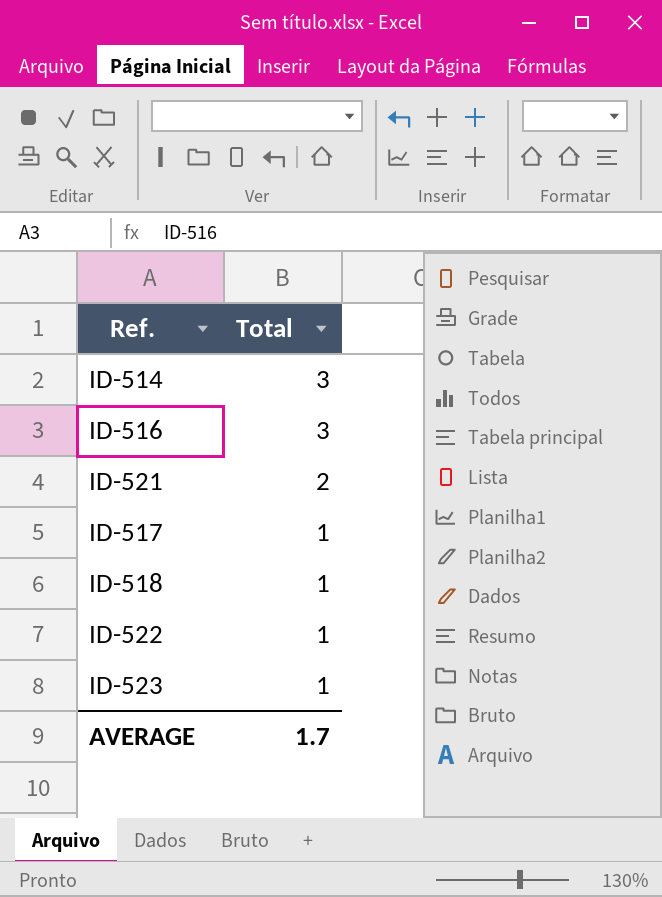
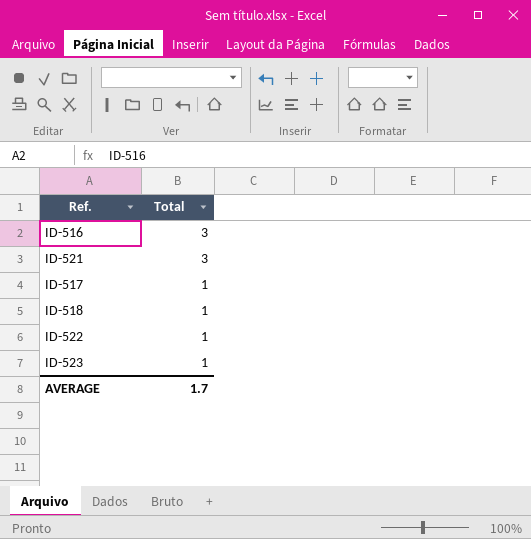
row ID-514: 3 -> none
ID-521 | Total: 2 -> 3

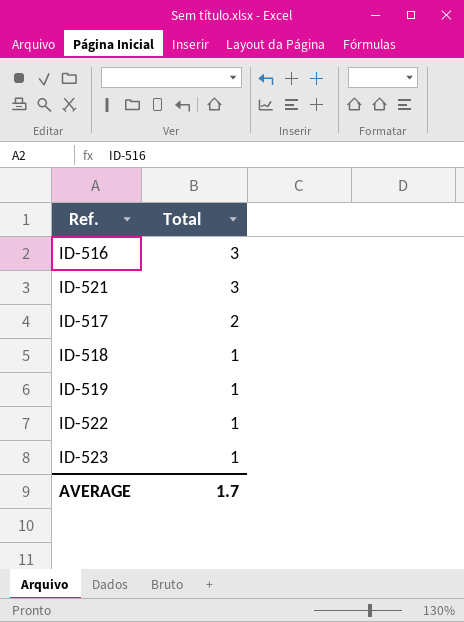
ID-517 | Total: 1 -> 2
row ID-519: none -> 1

